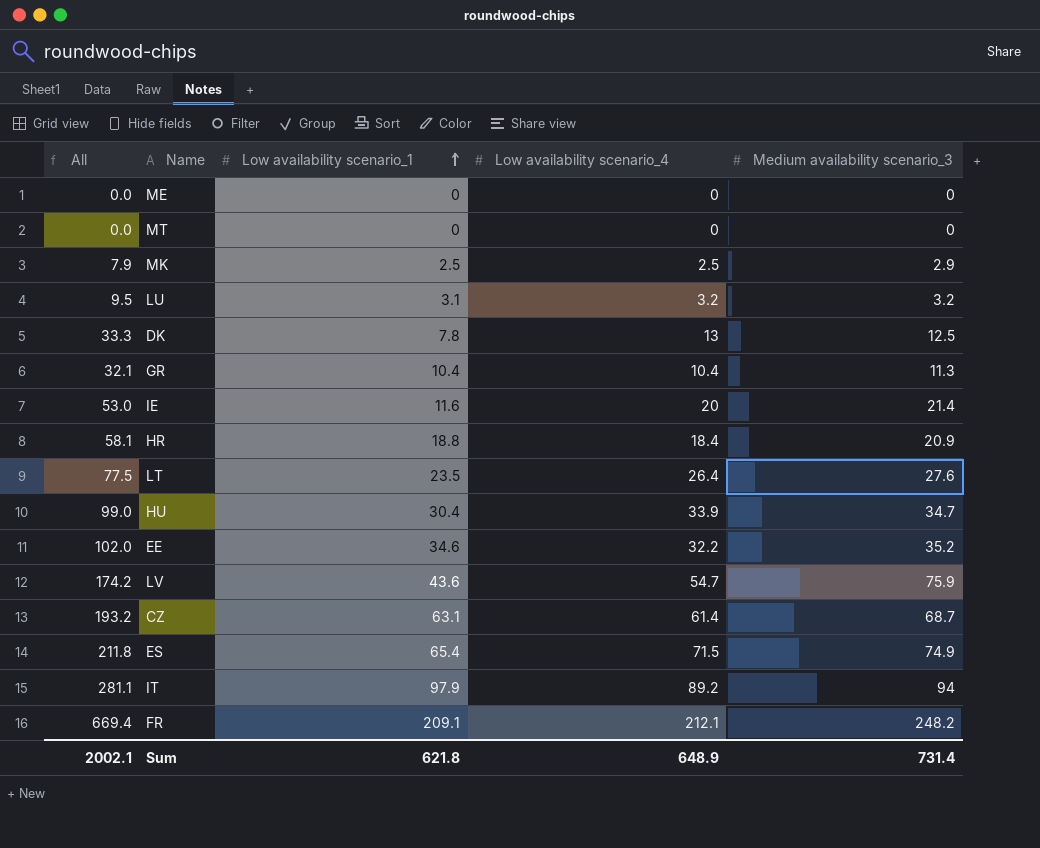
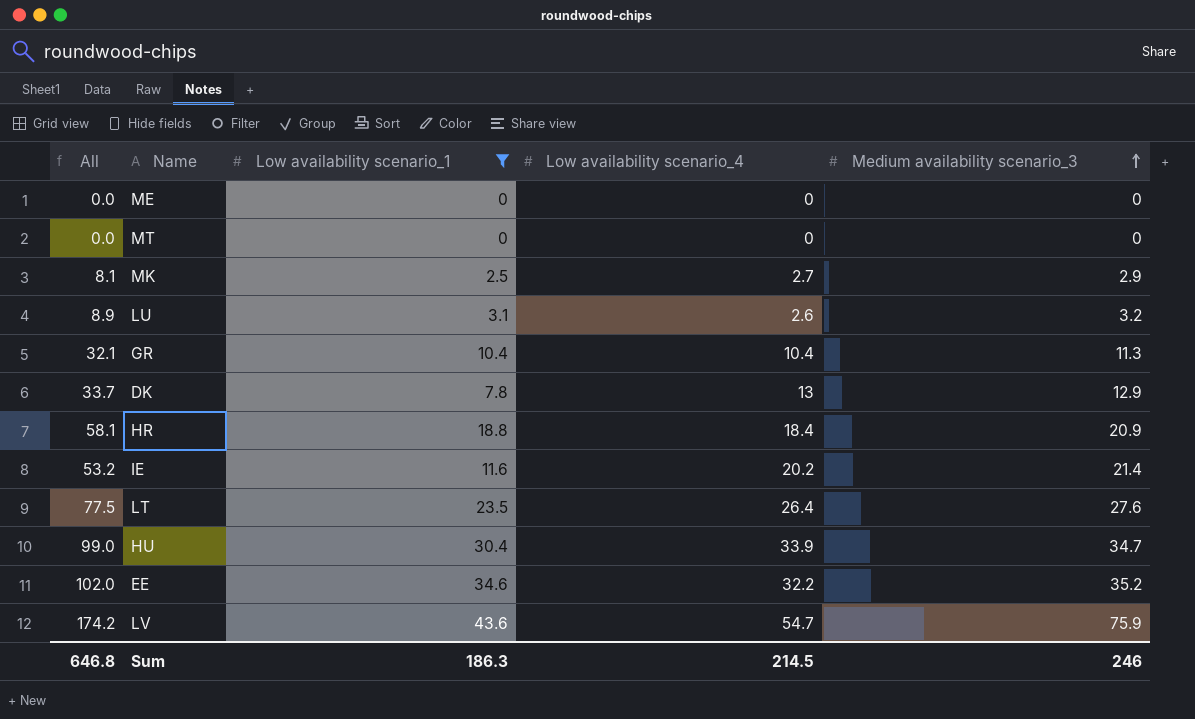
filter: none -> Low availability scenario_1 <= 43.6
row order: Low availability scenario_1 ascending -> Medium availability scenario_3 ascending
MK | All: 7.9 -> 8.1
MK | Low availability scenario_4: 2.5 -> 2.7
LU | All: 9.5 -> 8.9
LU | Low availability scenario_4: 3.2 -> 2.6
DK | All: 33.3 -> 33.7
DK | Medium availability scenario_3: 12.5 -> 12.9
IE | All: 53.0 -> 53.2
IE | Low availability scenario_4: 20 -> 20.2
Sum | All: 2002.1 -> 646.8
Sum | Low availability scenario_1: 621.8 -> 186.3
Sum | Low availability scenario_4: 648.9 -> 214.5
Sum | Medium availability scenario_3: 731.4 -> 246

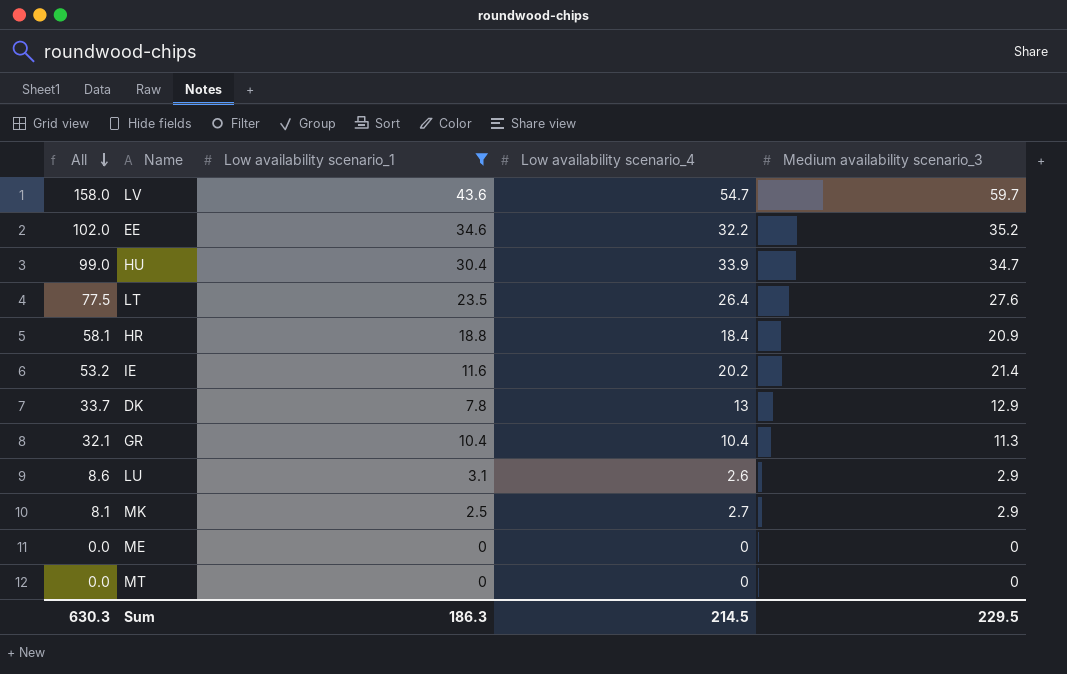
row order: Medium availability scenario_3 ascending -> All descending
LV | All: 174.2 -> 158.0
LV | Medium availability scenario_3: 75.9 -> 59.7
LU | All: 8.9 -> 8.6
LU | Medium availability scenario_3: 3.2 -> 2.9
Sum | All: 646.8 -> 630.3
Sum | Medium availability scenario_3: 246 -> 229.5

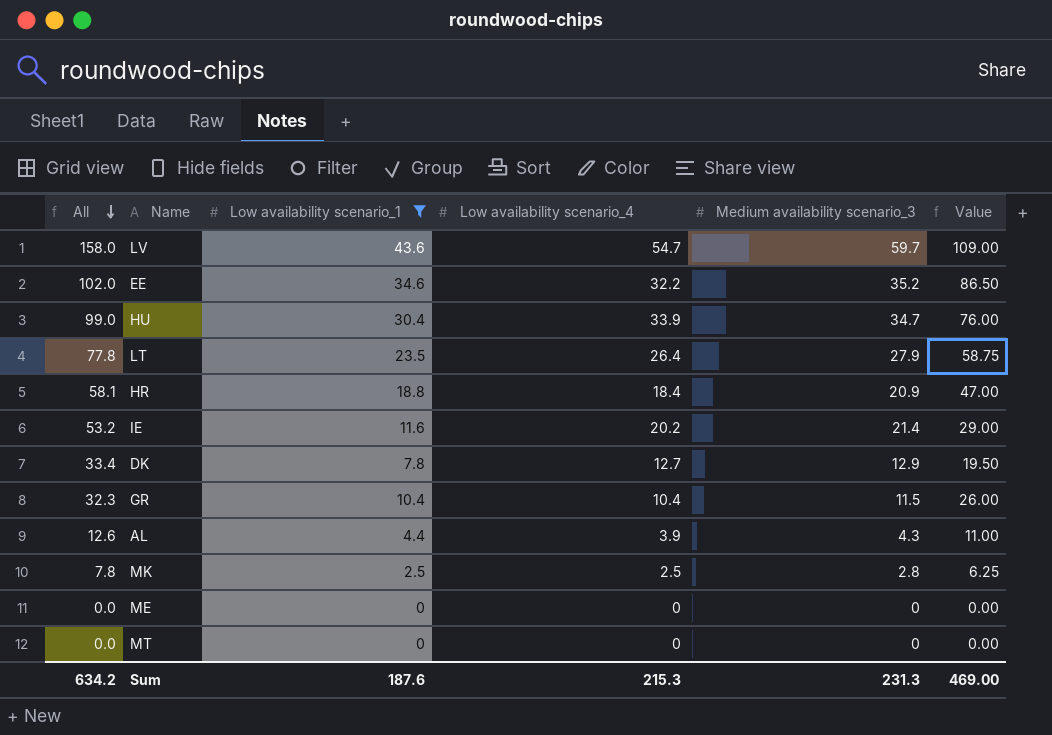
column Value | formula: none -> [Low availability scenario_1] * 2.5
row LU: 8.6 | 3.1 | 2.6 | 2.9 -> none
LT | All: 77.5 -> 77.8
LT | Medium availability scenario_3: 27.6 -> 27.9
DK | All: 33.7 -> 33.4
DK | Low availability scenario_4: 13 -> 12.7
GR | All: 32.1 -> 32.3
GR | Medium availability scenario_3: 11.3 -> 11.5
row AL: none -> 12.6 | 4.4 | 3.9 | 4.3 | 11.00
MK | All: 8.1 -> 7.8
MK | Low availability scenario_4: 2.7 -> 2.5
MK | Medium availability scenario_3: 2.9 -> 2.8
Sum | All: 630.3 -> 634.2
Sum | Low availability scenario_1: 186.3 -> 187.6
Sum | Low availability scenario_4: 214.5 -> 215.3
Sum | Medium availability scenario_3: 229.5 -> 231.3

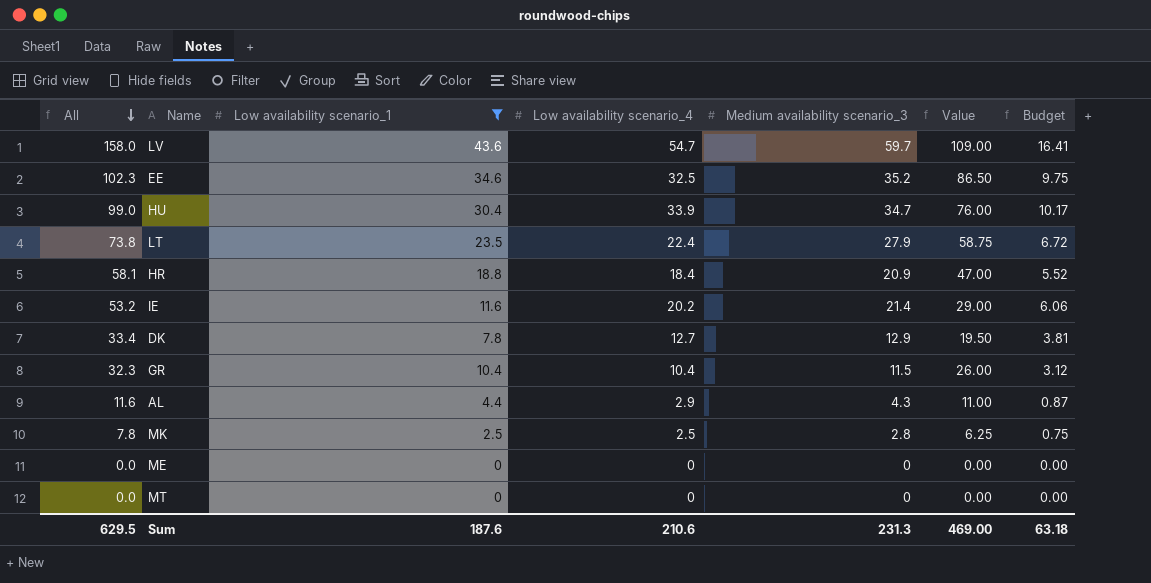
column Budget | formula: none -> [Low availability scenario_4] * 0.3
EE | All: 102.0 -> 102.3
EE | Low availability scenario_4: 32.2 -> 32.5
LT | All: 77.8 -> 73.8
LT | Low availability scenario_4: 26.4 -> 22.4
AL | All: 12.6 -> 11.6
AL | Low availability scenario_4: 3.9 -> 2.9
Sum | All: 634.2 -> 629.5
Sum | Low availability scenario_4: 215.3 -> 210.6

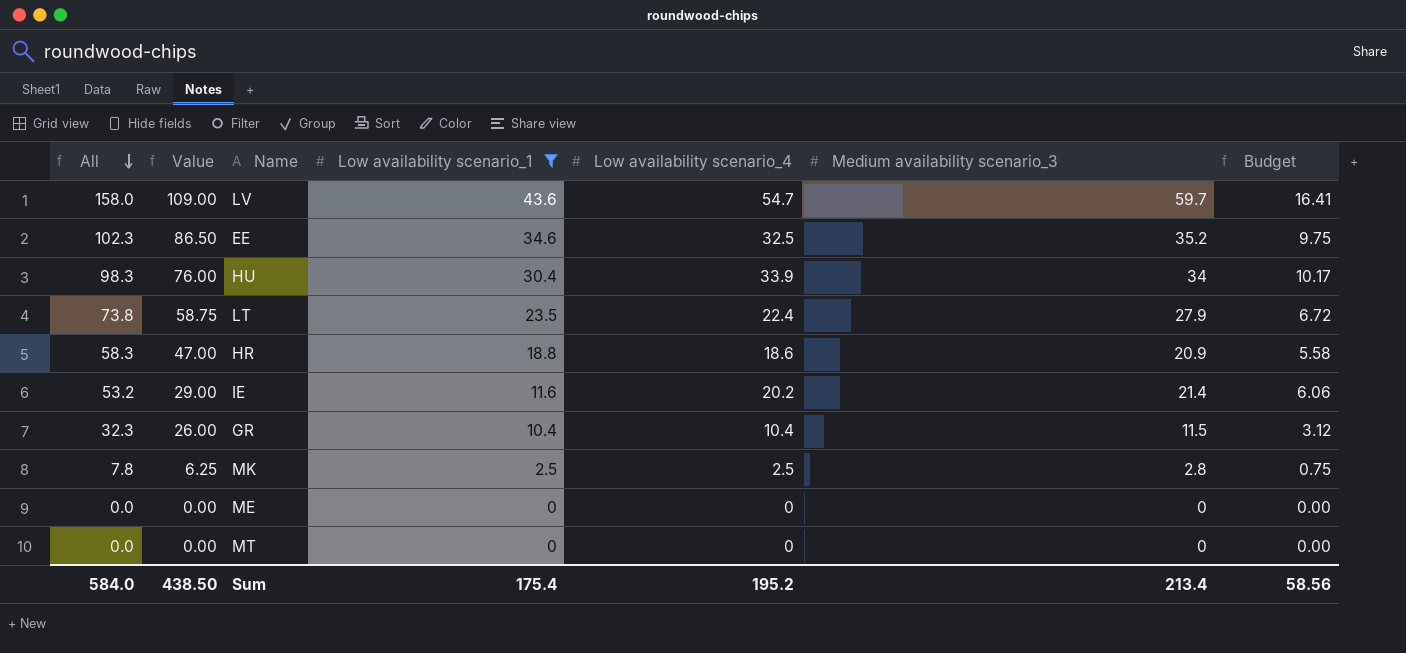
column Value | position: 6 -> 2
row DK: 33.4 | 7.8 | 12.7 | 12.9 | 19.50 | 3.81 -> none
row AL: 11.6 | 4.4 | 2.9 | 4.3 | 11.00 | 0.87 -> none
HU | All: 99.0 -> 98.3
HU | Medium availability scenario_3: 34.7 -> 34
HR | All: 58.1 -> 58.3
HR | Low availability scenario_4: 18.4 -> 18.6
HR | Budget: 5.52 -> 5.58
Sum | All: 629.5 -> 584.0
Sum | Value: 469.00 -> 438.50
Sum | Low availability scenario_1: 187.6 -> 175.4
Sum | Low availability scenario_4: 210.6 -> 195.2
Sum | Medium availability scenario_3: 231.3 -> 213.4
Sum | Budget: 63.18 -> 58.56

